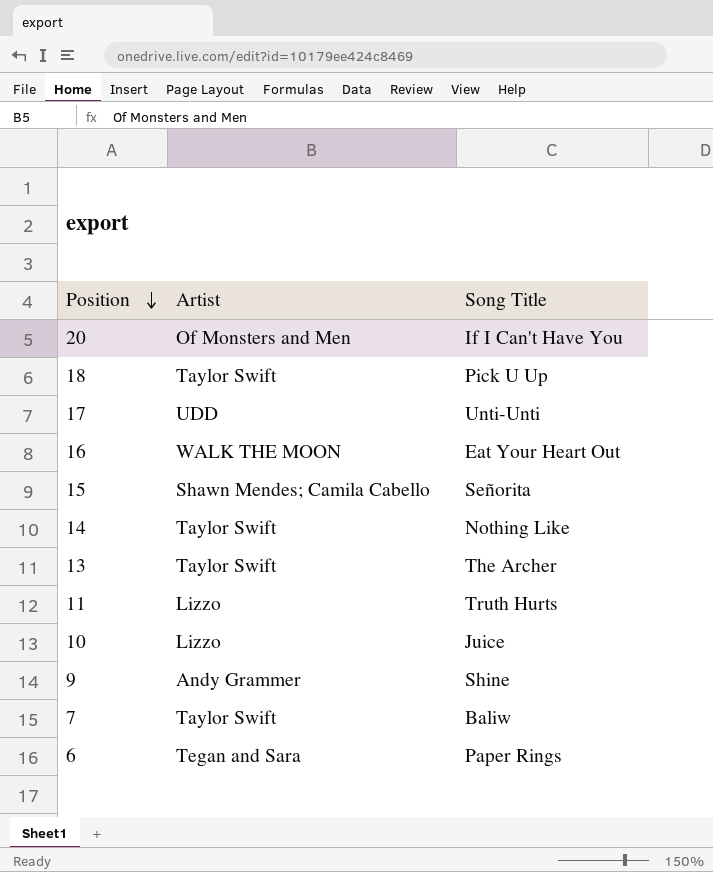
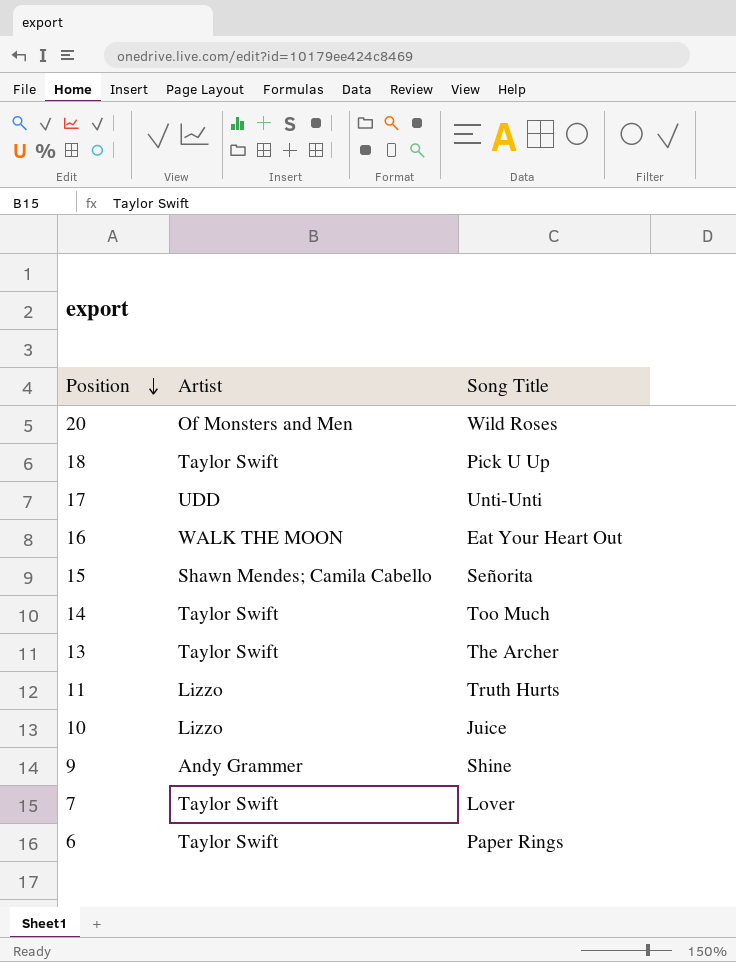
20 | Song Title: If I Can't Have You -> Wild Roses
14 | Song Title: Nothing Like -> Too Much
7 | Song Title: Baliw -> Lover
6 | Artist: Tegan and Sara -> Taylor Swift

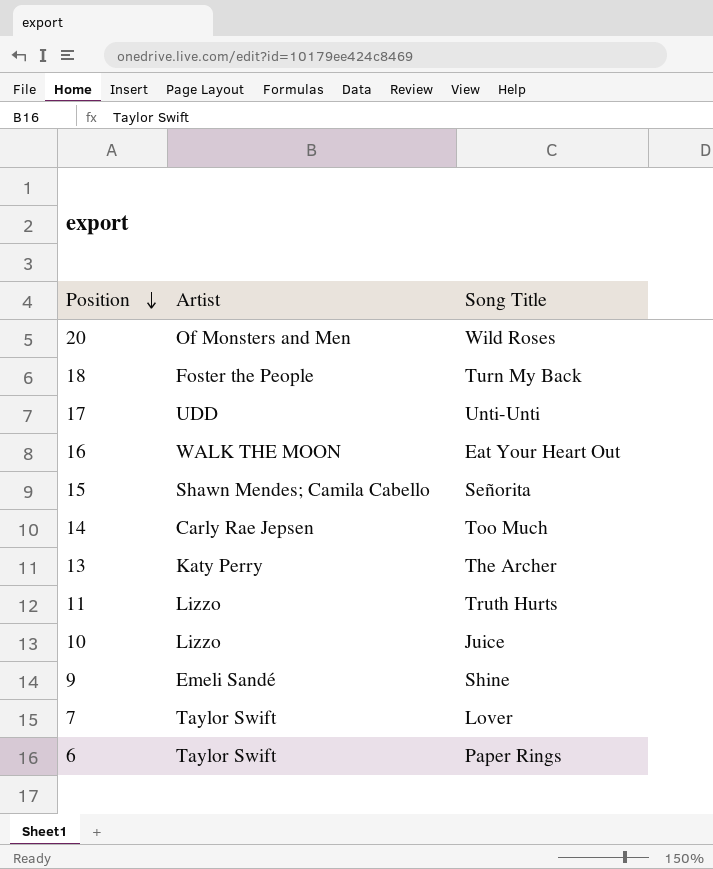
18 | Artist: Taylor Swift -> Foster the People
18 | Song Title: Pick U Up -> Turn My Back
14 | Artist: Taylor Swift -> Carly Rae Jepsen
13 | Artist: Taylor Swift -> Katy Perry
9 | Artist: Andy Grammer -> Emeli Sandé

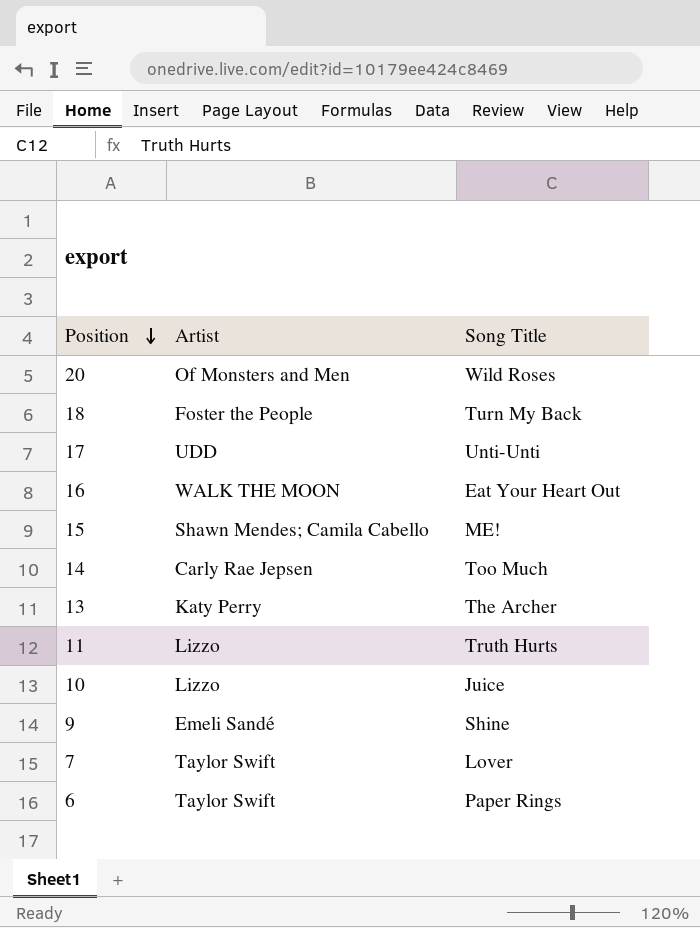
15 | Song Title: Señorita -> ME!

